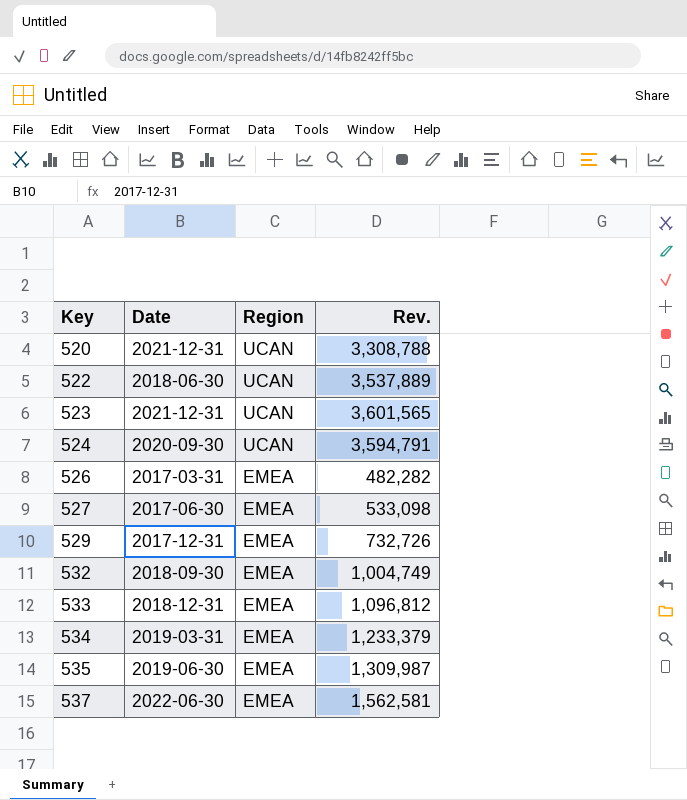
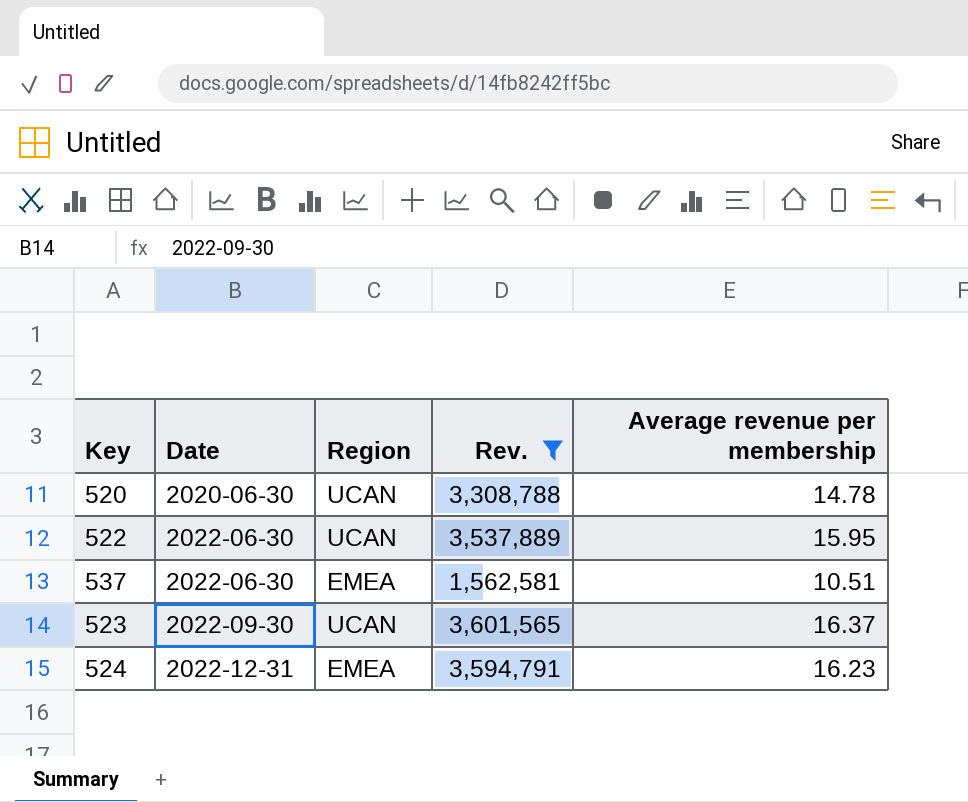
filter: none -> Rev. >= 1,562,581
row order: Key ascending -> Date ascending
column Average revenue per membership | position: none -> 5
520 | Date: 2021-12-31 -> 2020-06-30
522 | Date: 2018-06-30 -> 2022-06-30
523 | Date: 2021-12-31 -> 2022-09-30
524 | Date: 2020-09-30 -> 2022-12-31
524 | Region: UCAN -> EMEA

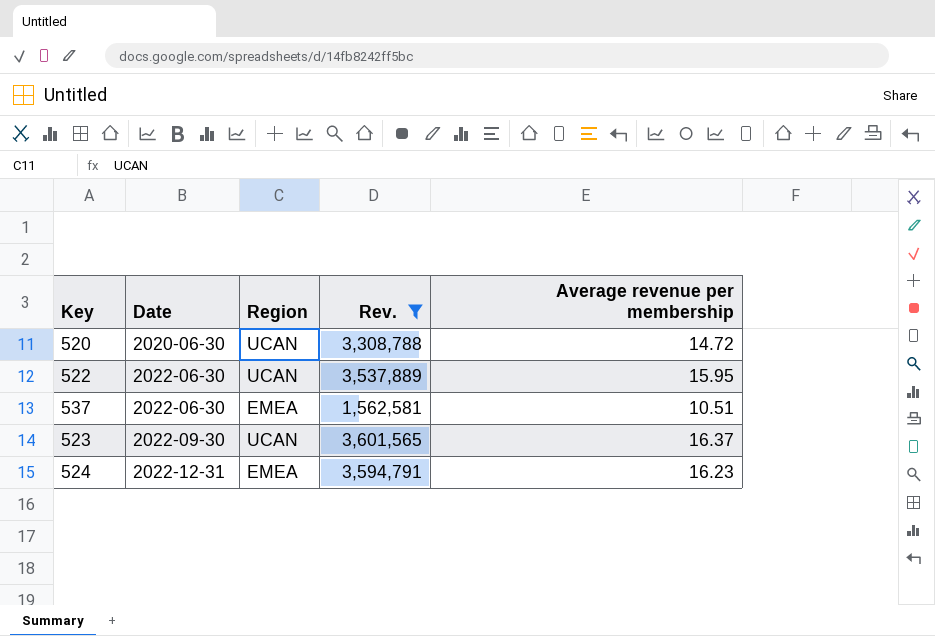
520 | Average revenue per membership: 14.78 -> 14.72

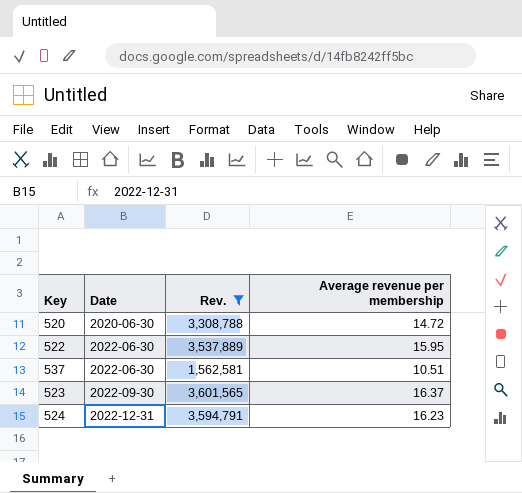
column Region | position: 3 -> none

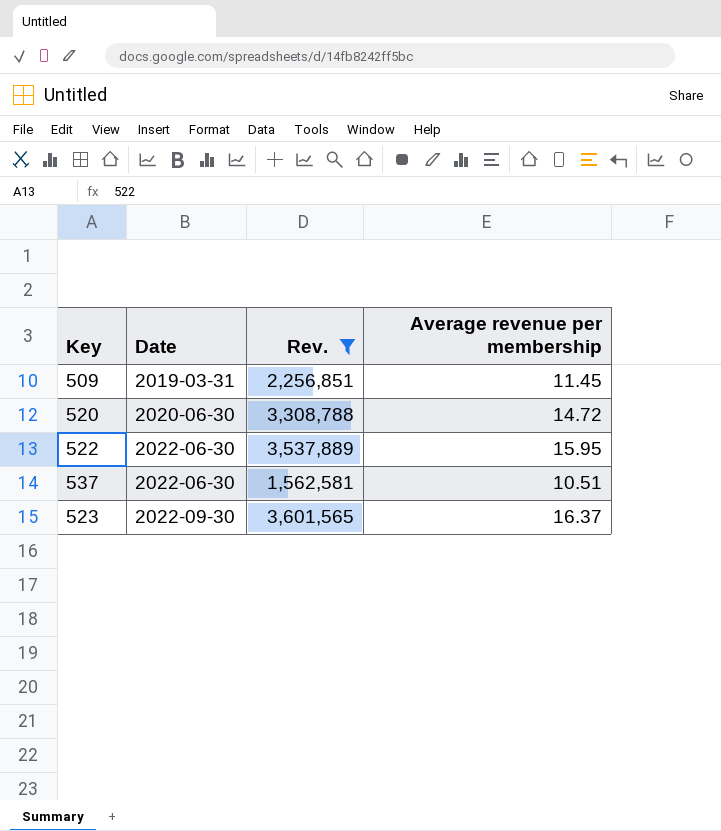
row 524: 2022-12-31 | 3,594,791 | 16.23 -> none
row 509: none -> 2019-03-31 | 2,256,851 | 11.45

